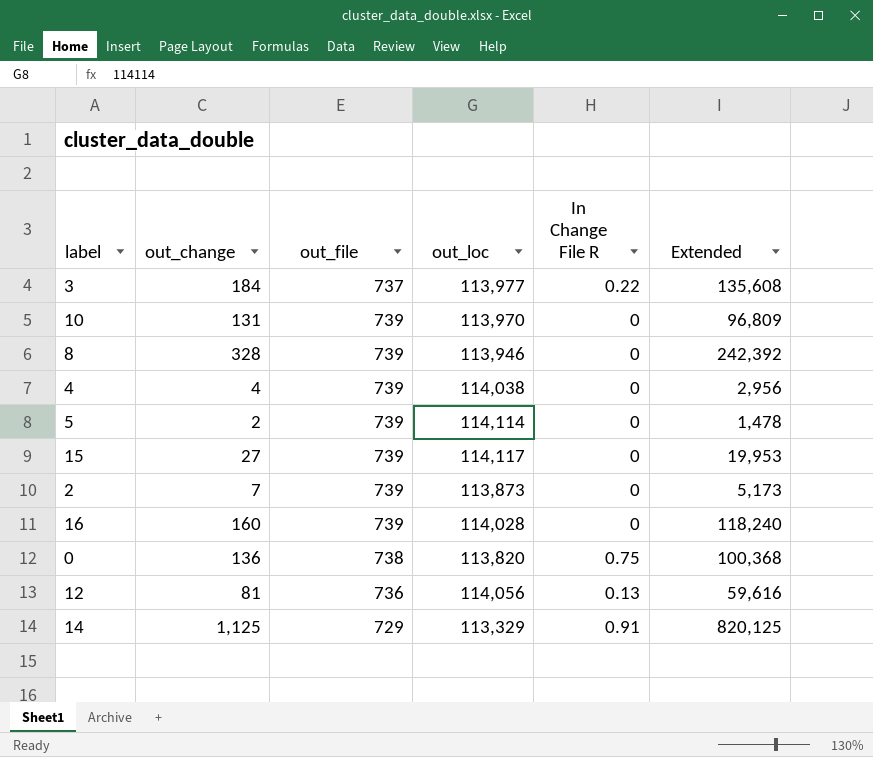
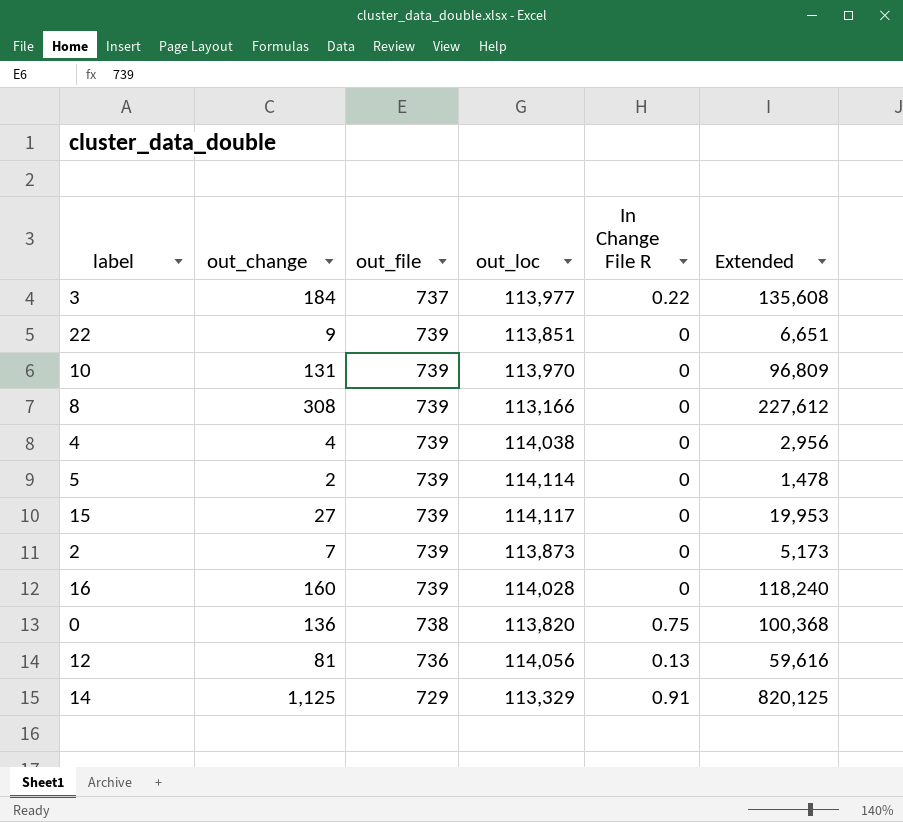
row 22: none -> 9 | 739 | 113,851 | 0 | 6,651
8 | out_change: 328 -> 308
8 | out_loc: 113,946 -> 113,166
8 | Extended: 242,392 -> 227,612

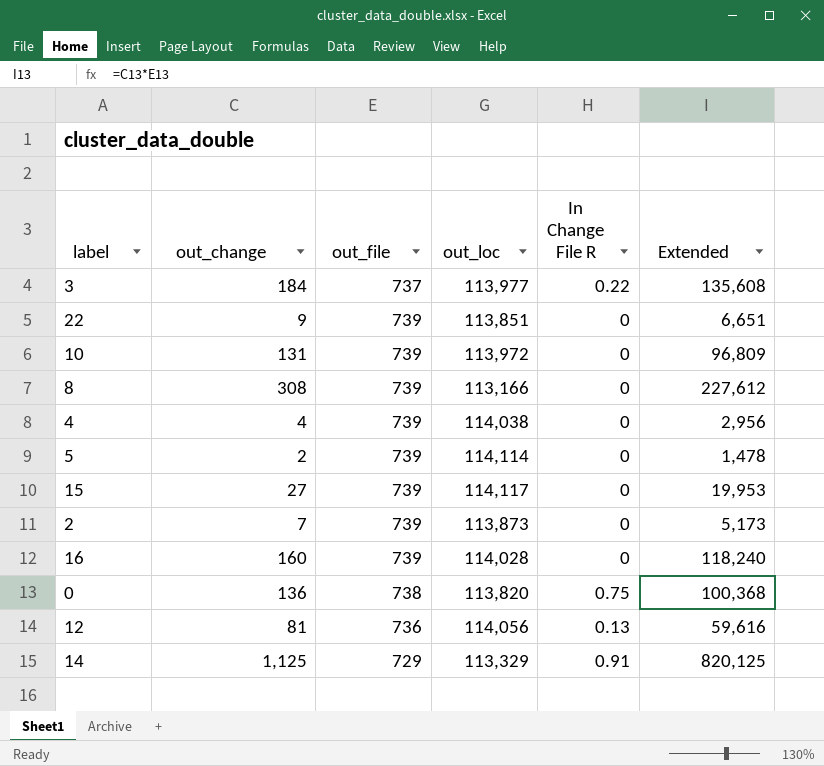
10 | out_loc: 113,970 -> 113,972

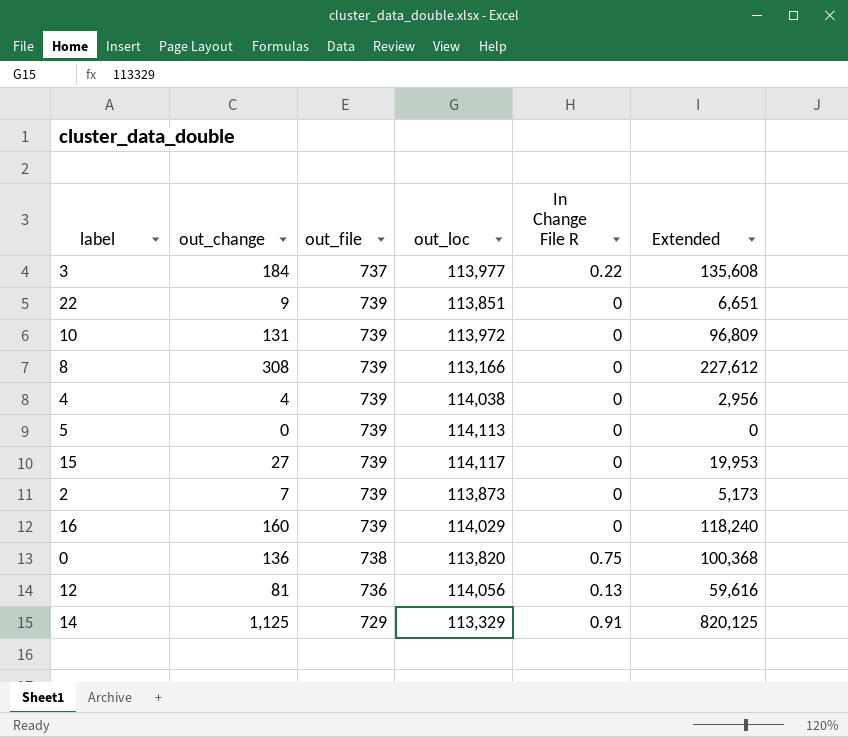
5 | out_change: 2 -> 0
5 | out_loc: 114,114 -> 114,113
5 | Extended: 1,478 -> 0
16 | out_loc: 114,028 -> 114,029

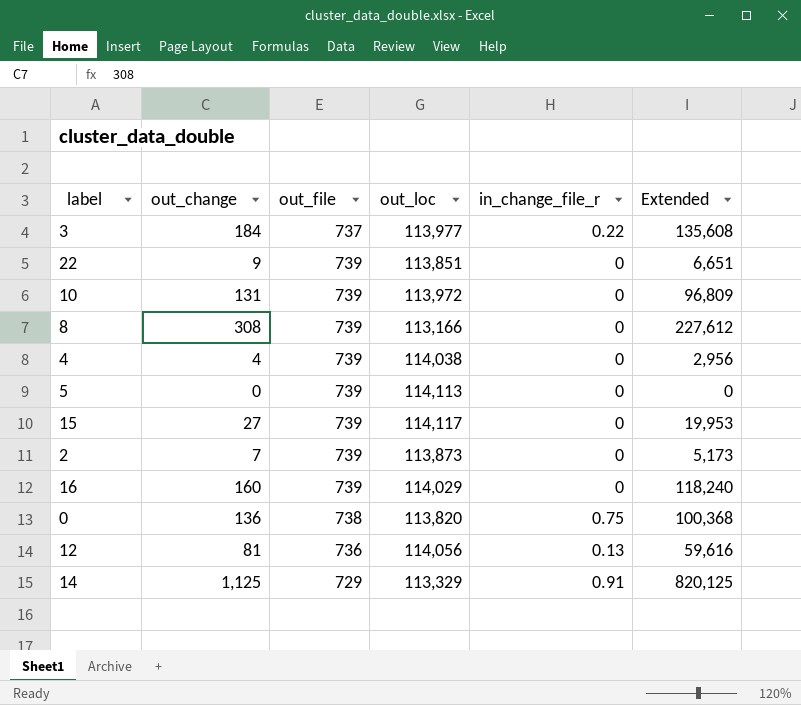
column name: In Change File R -> in_change_file_r

